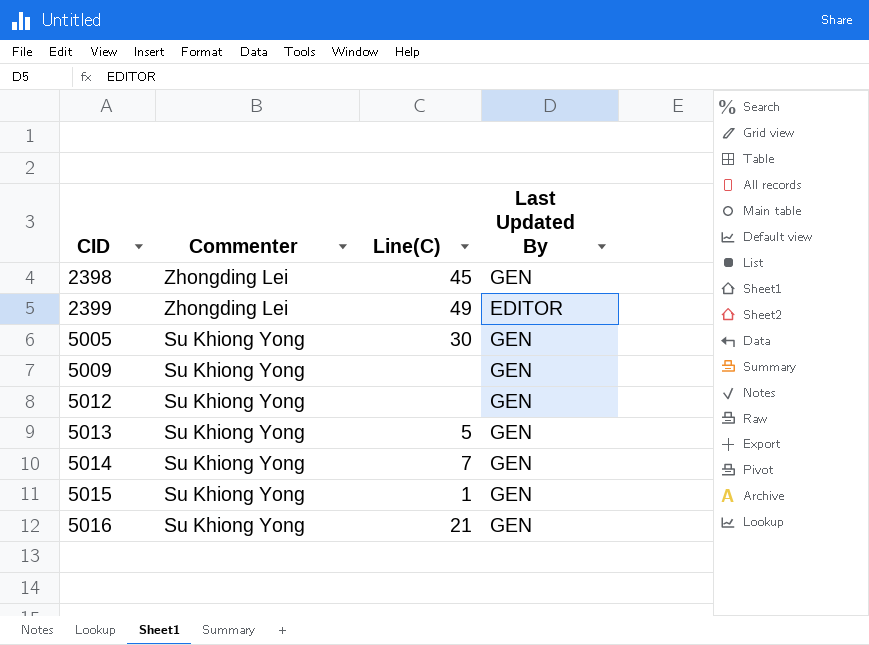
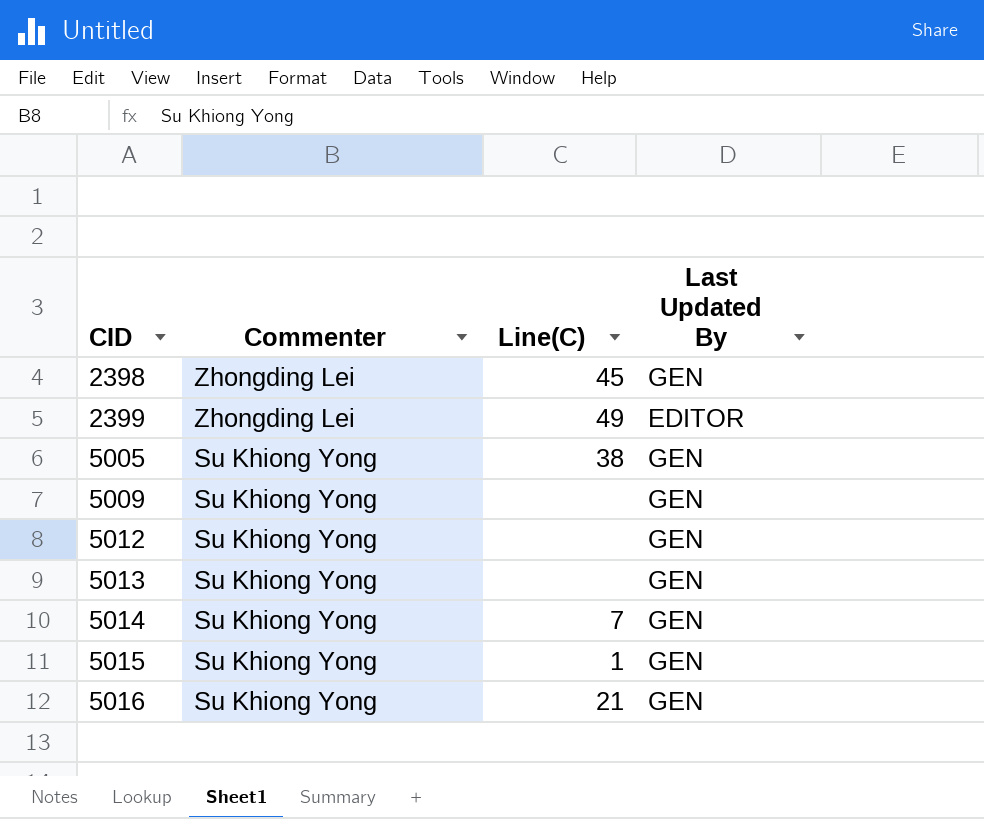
5005 | Line(C): 30 -> 38
5013 | Line(C): 5 -> none

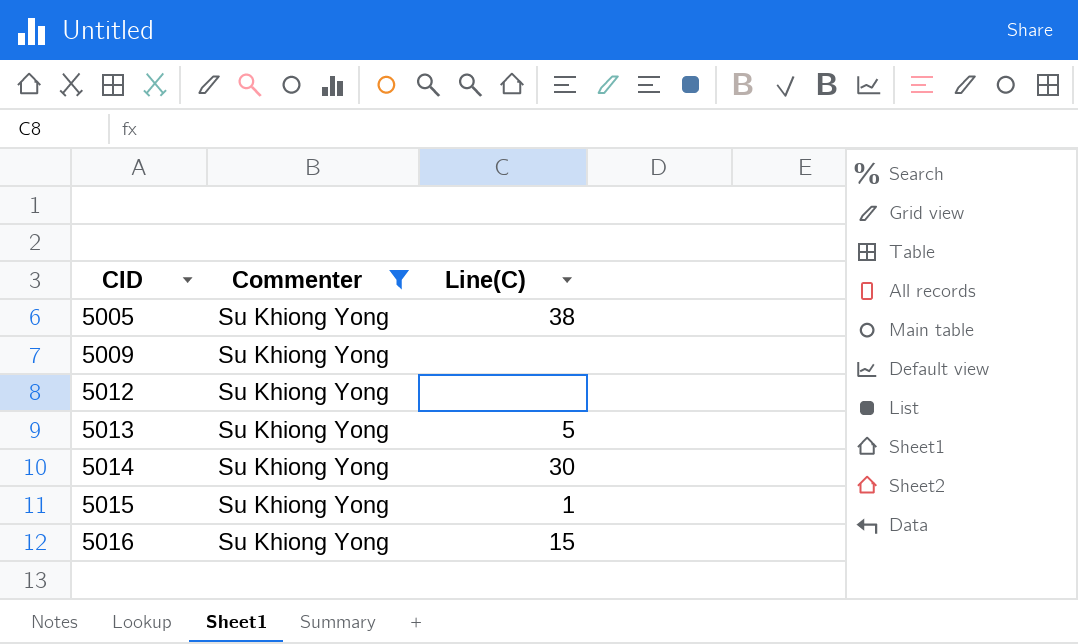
filter: none -> Commenter = Su Khiong Yong
column Last Updated By | position: 4 -> none
5013 | Line(C): none -> 5
5014 | Line(C): 7 -> 30
5016 | Line(C): 21 -> 15

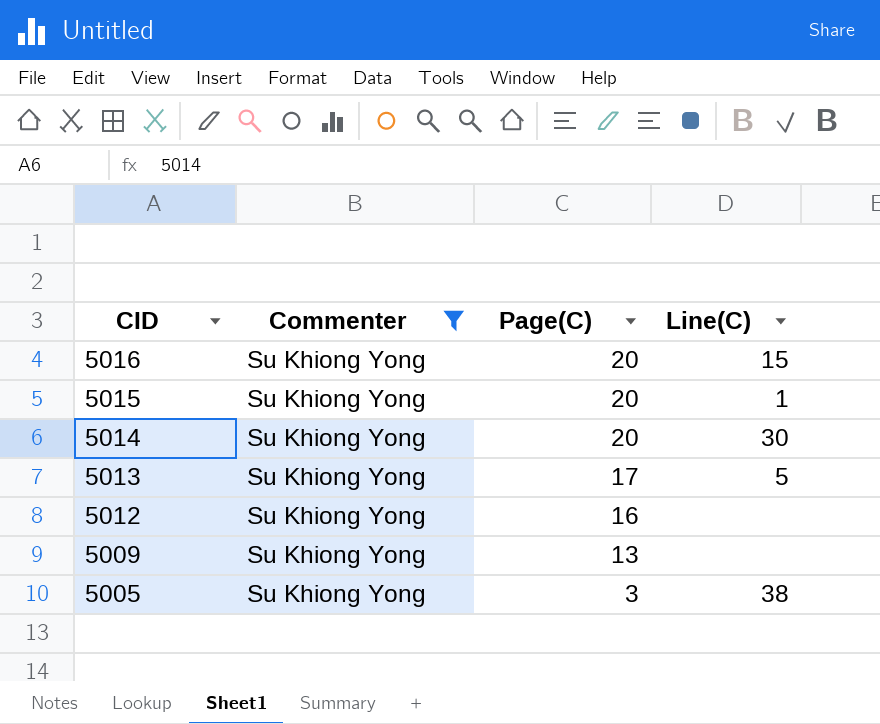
row order: CID ascending -> CID descending
column Page(C) | position: none -> 3

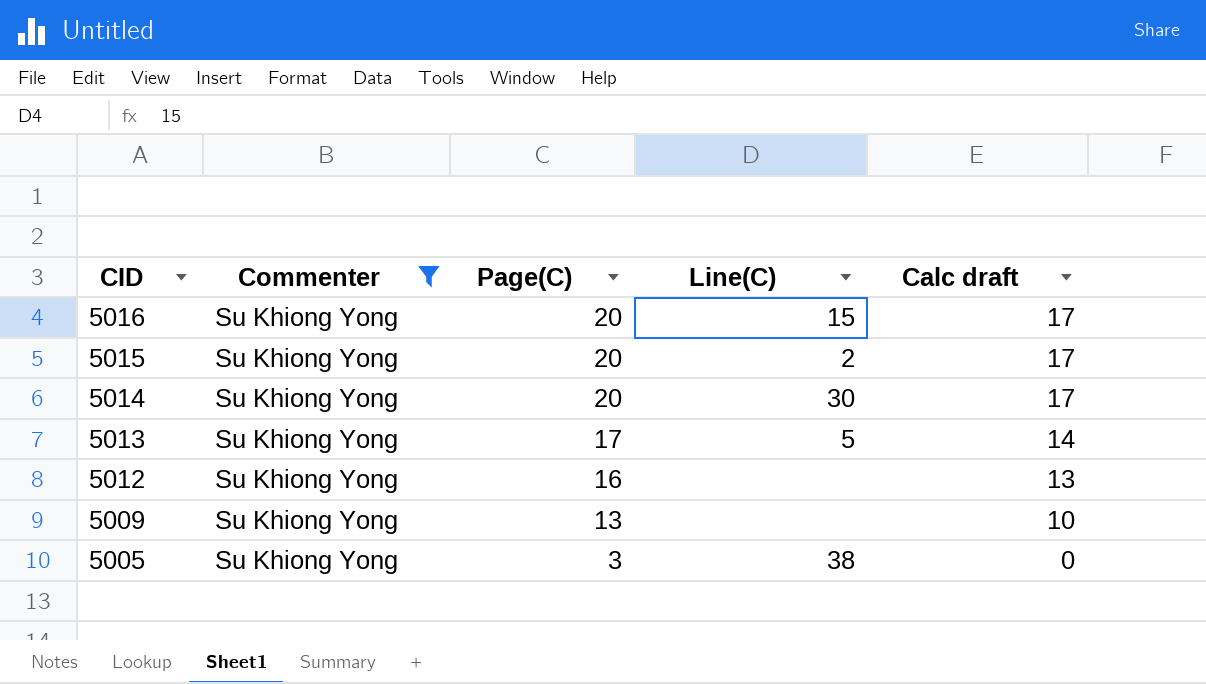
column Calc draft | formula: none -> [Page(C)] - 3
5015 | Line(C): 1 -> 2

